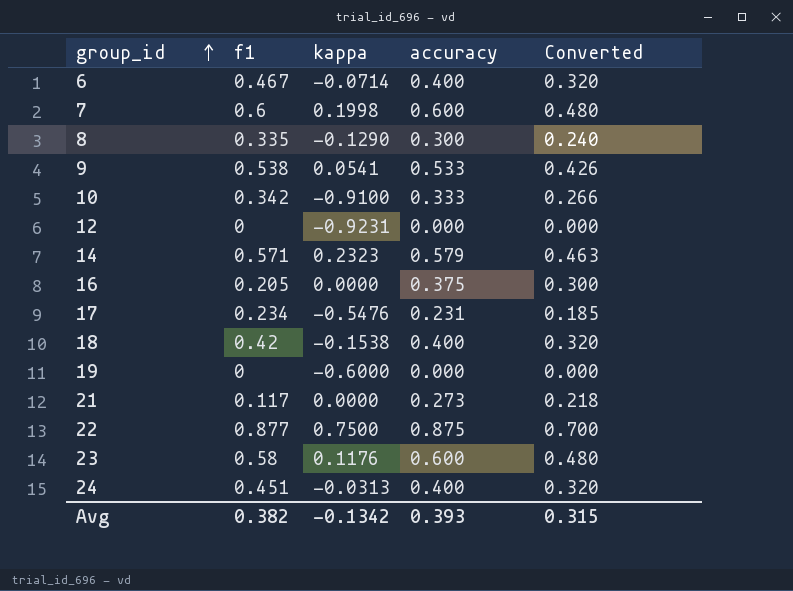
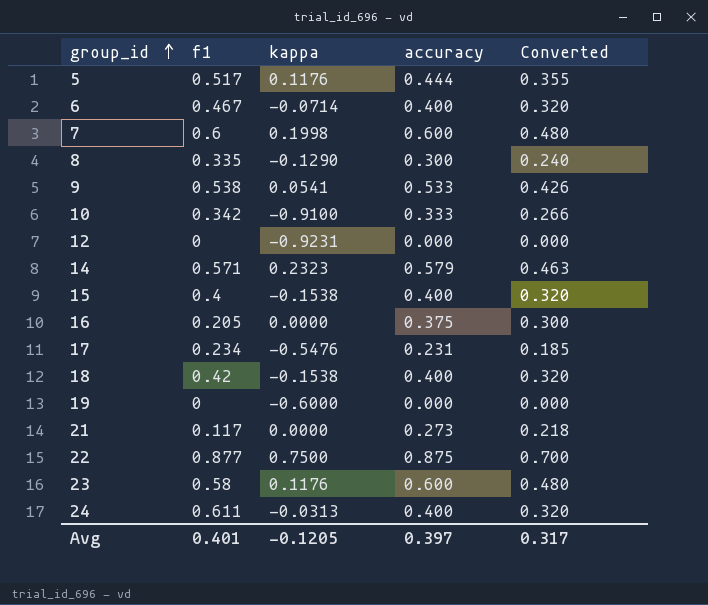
row 5: none -> 0.517 | 0.1176 | 0.444 | 0.355
row 15: none -> 0.4 | -0.1538 | 0.400 | 0.320
24 | f1: 0.451 -> 0.611
Avg | f1: 0.382 -> 0.401
Avg | kappa: -0.1342 -> -0.1205
Avg | accuracy: 0.393 -> 0.397
Avg | Converted: 0.315 -> 0.317

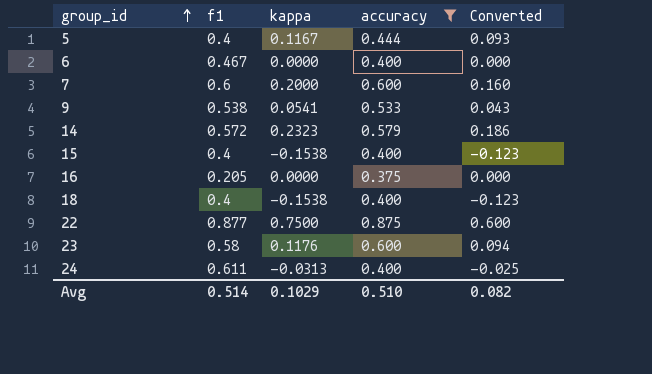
filter: none -> accuracy >= 0.375
column Converted | formula: [accuracy] * 0.8 -> [kappa] * 0.8
5 | f1: 0.517 -> 0.4
5 | kappa: 0.1176 -> 0.1167
6 | kappa: -0.0714 -> 0.0000
7 | kappa: 0.1998 -> 0.2000
14 | f1: 0.571 -> 0.572
18 | f1: 0.42 -> 0.4
Avg | f1: 0.401 -> 0.514
Avg | kappa: -0.1205 -> 0.1029
Avg | accuracy: 0.397 -> 0.510
Avg | Converted: 0.317 -> 0.082

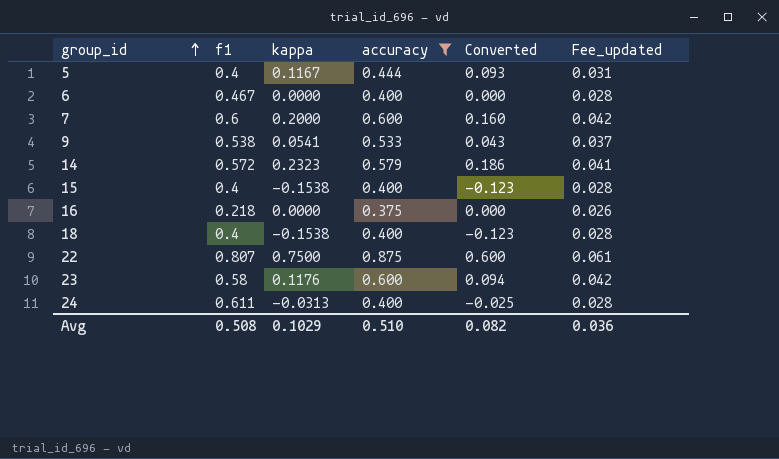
column Fee_updated | formula: none -> [accuracy] * 0.07
16 | f1: 0.205 -> 0.218
22 | f1: 0.877 -> 0.807
Avg | f1: 0.514 -> 0.508

